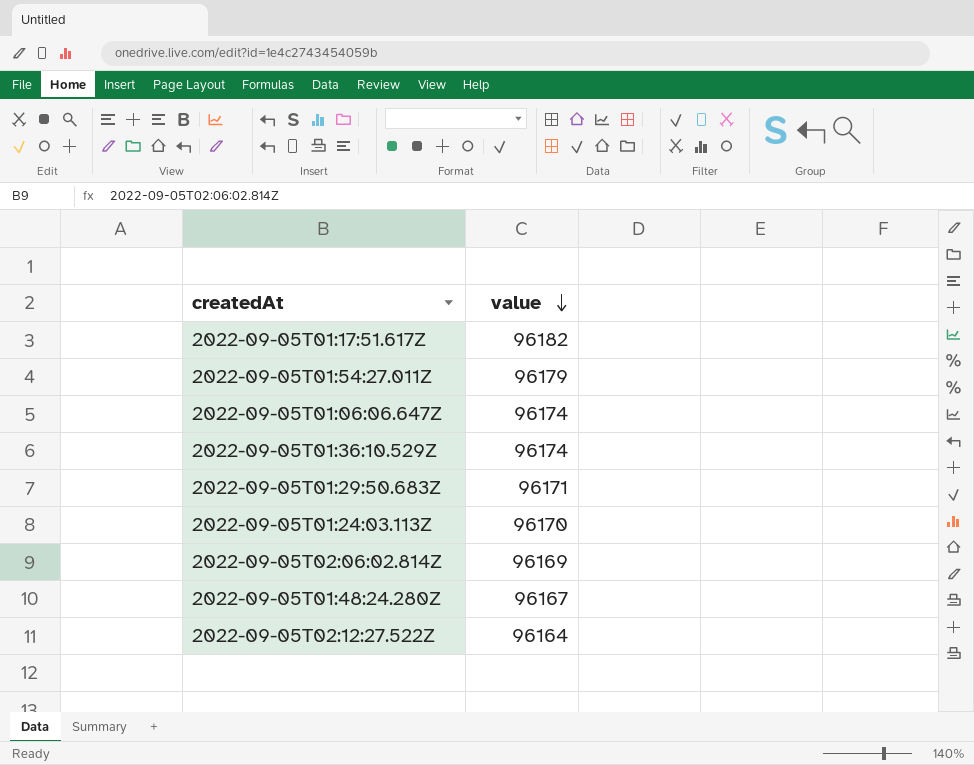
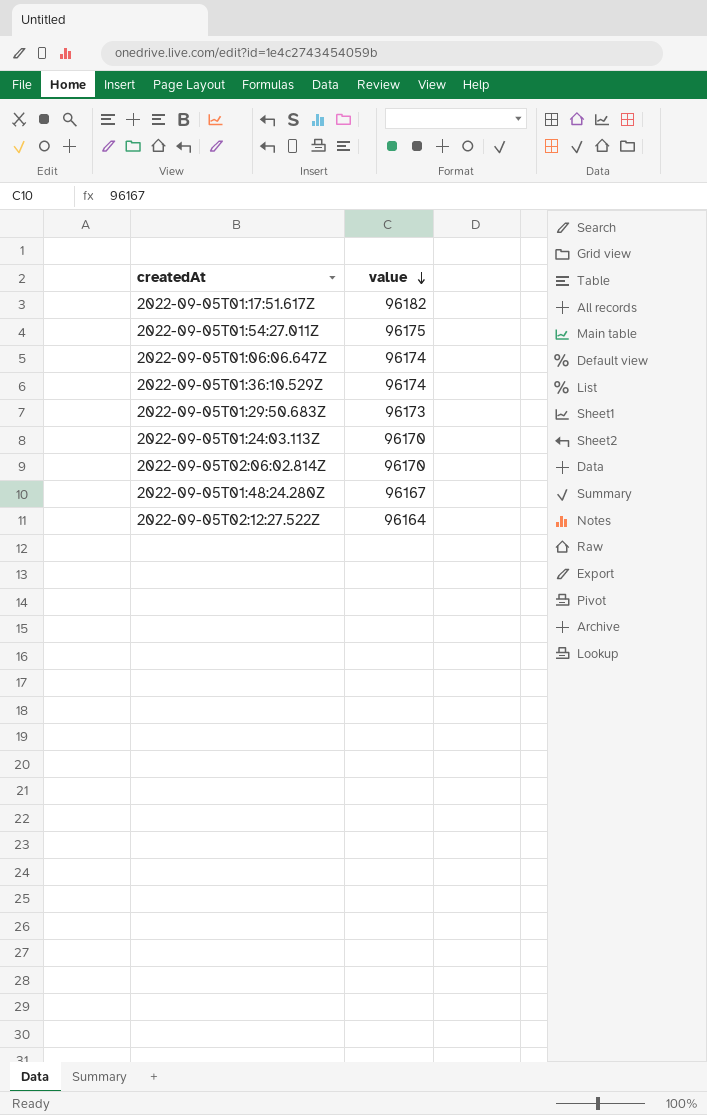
2022-09-05T01:54:27.011Z | value: 96179 -> 96175
2022-09-05T01:29:50.683Z | value: 96171 -> 96173
2022-09-05T02:06:02.814Z | value: 96169 -> 96170

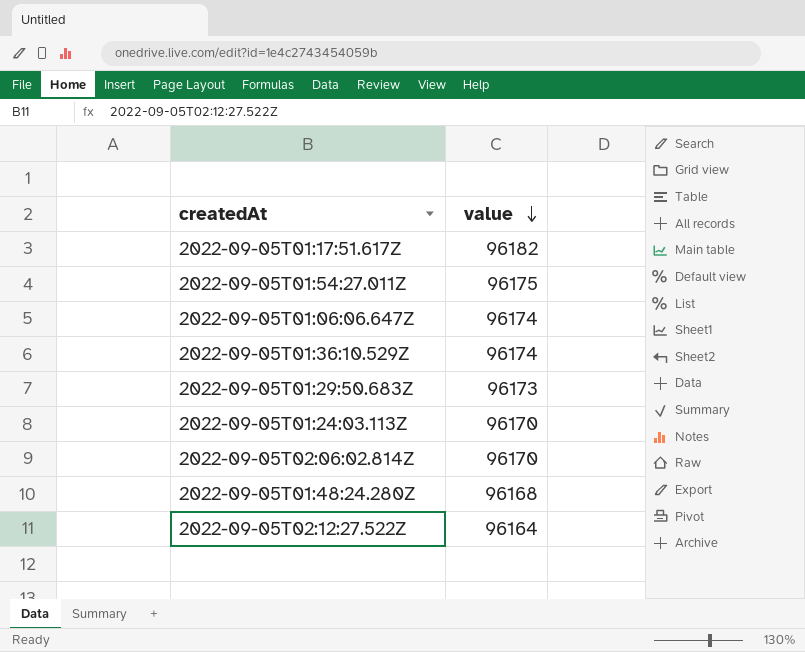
2022-09-05T01:48:24.280Z | value: 96167 -> 96168

